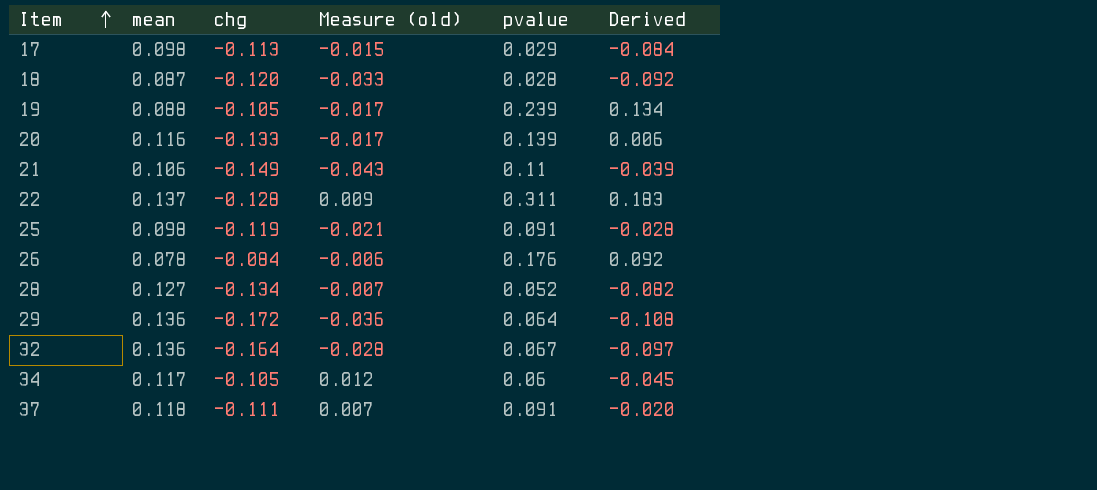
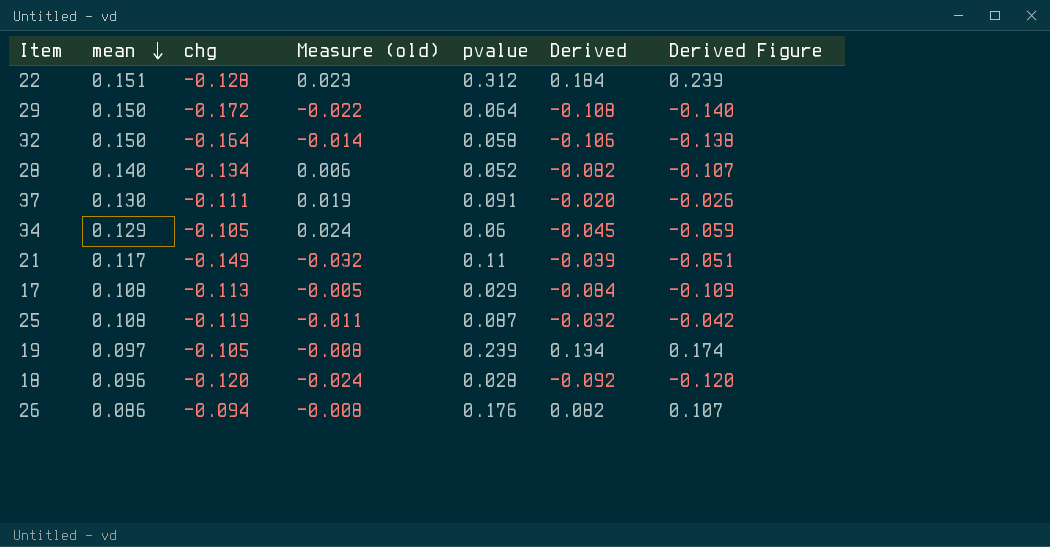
row order: Item ascending -> mean descending
column Derived Figure | formula: none -> [Derived] * 1.3
row 20: 0.116 | -0.133 | -0.017 | 0.139 | 0.006 -> none
22 | mean: 0.137 -> 0.151
22 | Measure (old): 0.009 -> 0.023
22 | pvalue: 0.311 -> 0.312
22 | Derived: 0.183 -> 0.184
29 | mean: 0.136 -> 0.150
29 | Measure (old): -0.036 -> -0.022
32 | mean: 0.136 -> 0.150
32 | Measure (old): -0.028 -> -0.014
32 | pvalue: 0.067 -> 0.058
32 | Derived: -0.097 -> -0.106
28 | mean: 0.127 -> 0.140
28 | Measure (old): -0.007 -> 0.006
37 | mean: 0.118 -> 0.130
37 | Measure (old): 0.007 -> 0.019
34 | mean: 0.117 -> 0.129
34 | Measure (old): 0.012 -> 0.024
21 | mean: 0.106 -> 0.117
21 | Measure (old): -0.043 -> -0.032
17 | mean: 0.098 -> 0.108
17 | Measure (old): -0.015 -> -0.005
25 | mean: 0.098 -> 0.108
25 | Measure (old): -0.021 -> -0.011
25 | pvalue: 0.091 -> 0.087
25 | Derived: -0.028 -> -0.032
19 | mean: 0.088 -> 0.097
19 | Measure (old): -0.017 -> -0.008
18 | mean: 0.087 -> 0.096
18 | Measure (old): -0.033 -> -0.024
26 | mean: 0.078 -> 0.086
26 | chg: -0.084 -> -0.094
26 | Measure (old): -0.006 -> -0.008
26 | Derived: 0.092 -> 0.082

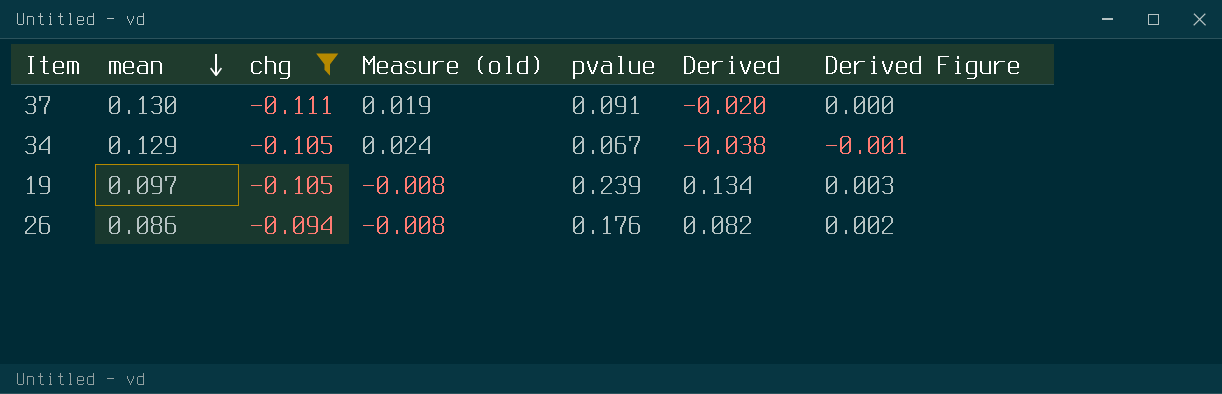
filter: none -> chg >= -0.111
column Derived Figure | formula: [Derived] * 1.3 -> [Derived] * 0.02
34 | pvalue: 0.06 -> 0.067
34 | Derived: -0.045 -> -0.038

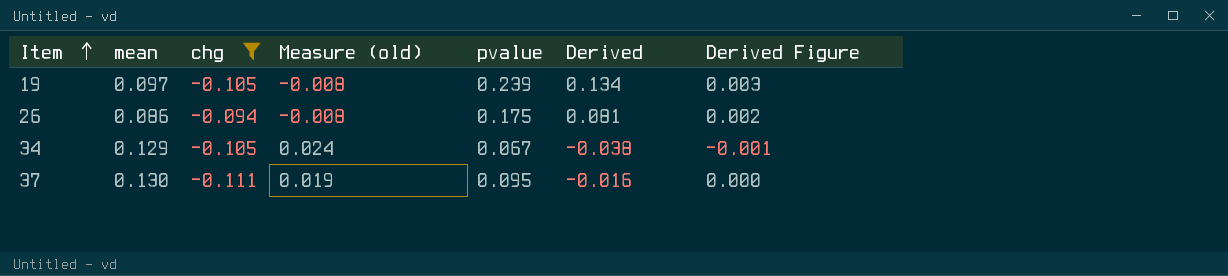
row order: mean descending -> Item ascending
26 | pvalue: 0.176 -> 0.175
26 | Derived: 0.082 -> 0.081
37 | pvalue: 0.091 -> 0.095
37 | Derived: -0.020 -> -0.016

